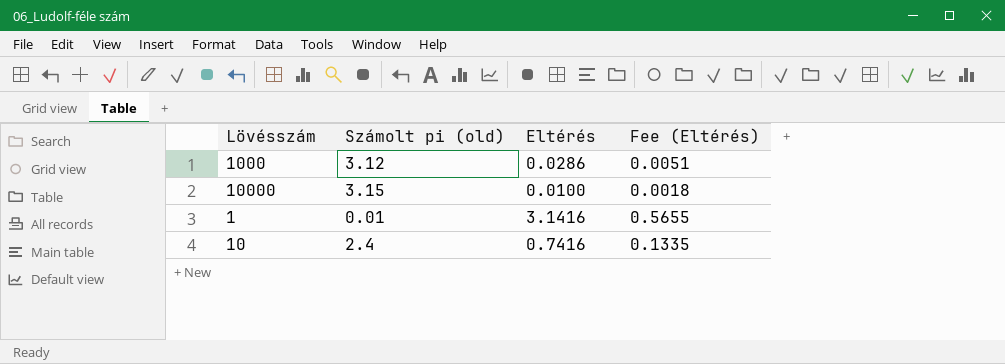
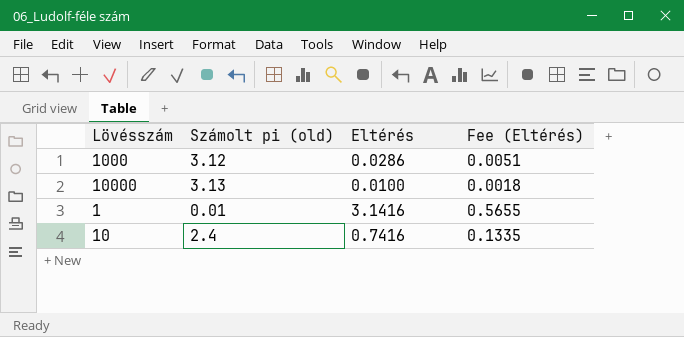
10000 | Számolt pi (old): 3.15 -> 3.13

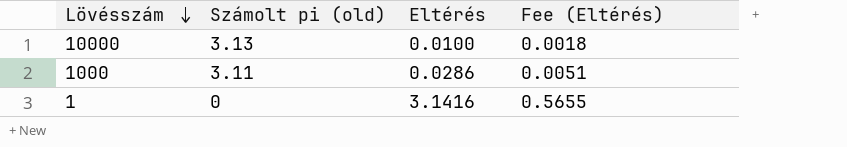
row order: none -> Lövésszám descending
row 10: 2.4 | 0.7416 | 0.1335 -> none
1000 | Számolt pi (old): 3.12 -> 3.11
1 | Számolt pi (old): 0.01 -> 0

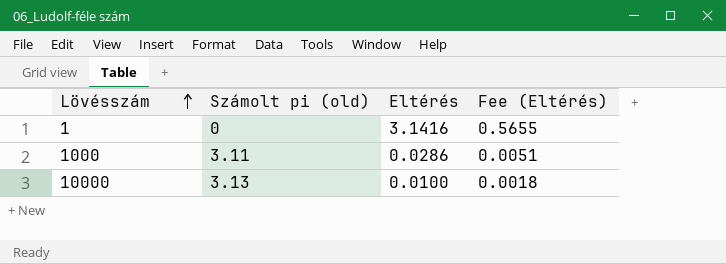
row order: Lövésszám descending -> Lövésszám ascending

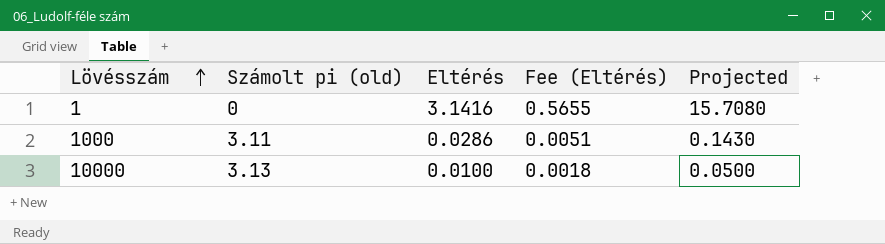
column Projected | formula: none -> [Eltérés] * 5

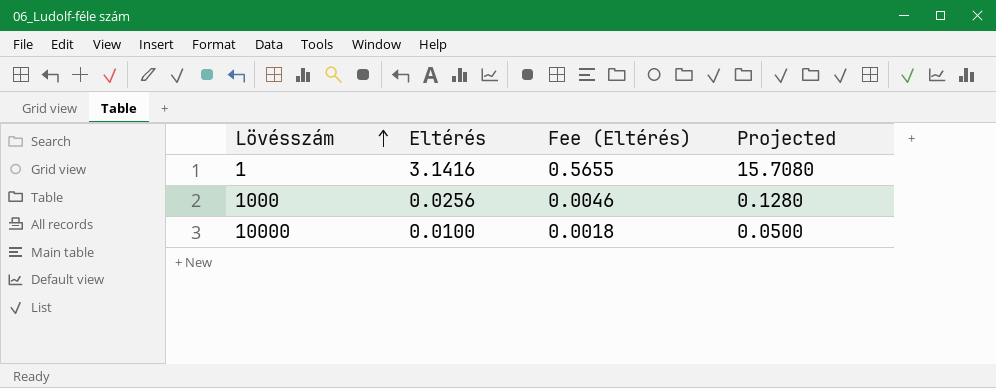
column Számolt pi (old) | position: 2 -> none
1000 | Eltérés: 0.0286 -> 0.0256
1000 | Fee (Eltérés): 0.0051 -> 0.0046
1000 | Projected: 0.1430 -> 0.1280

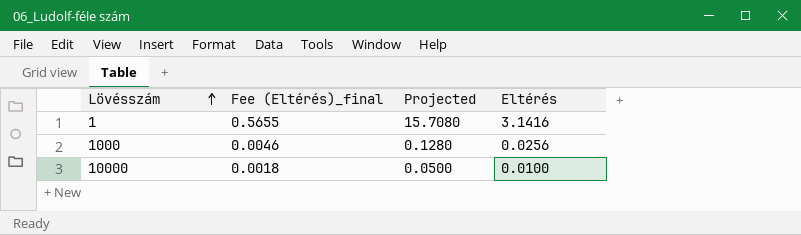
column name: Fee (Eltérés) -> Fee (Eltérés)_final
column Eltérés | position: 2 -> 4

